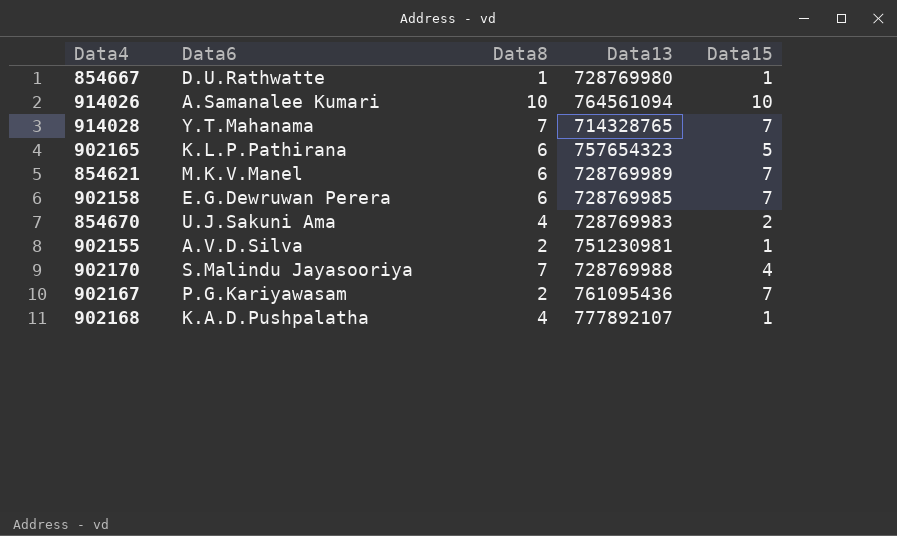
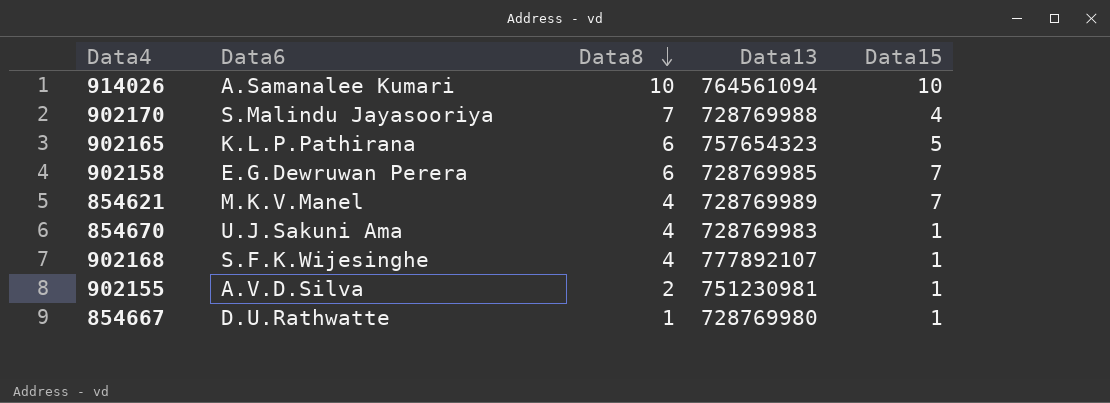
row order: none -> Data8 descending
row 914028: Y.T.Mahanama | 7 | 714328765 | 7 -> none
row 902167: P.G.Kariyawasam | 2 | 761095436 | 7 -> none
854621 | Data8: 6 -> 4
854670 | Data15: 2 -> 1
902168 | Data6: K.A.D.Pushpalatha -> S.F.K.Wijesinghe

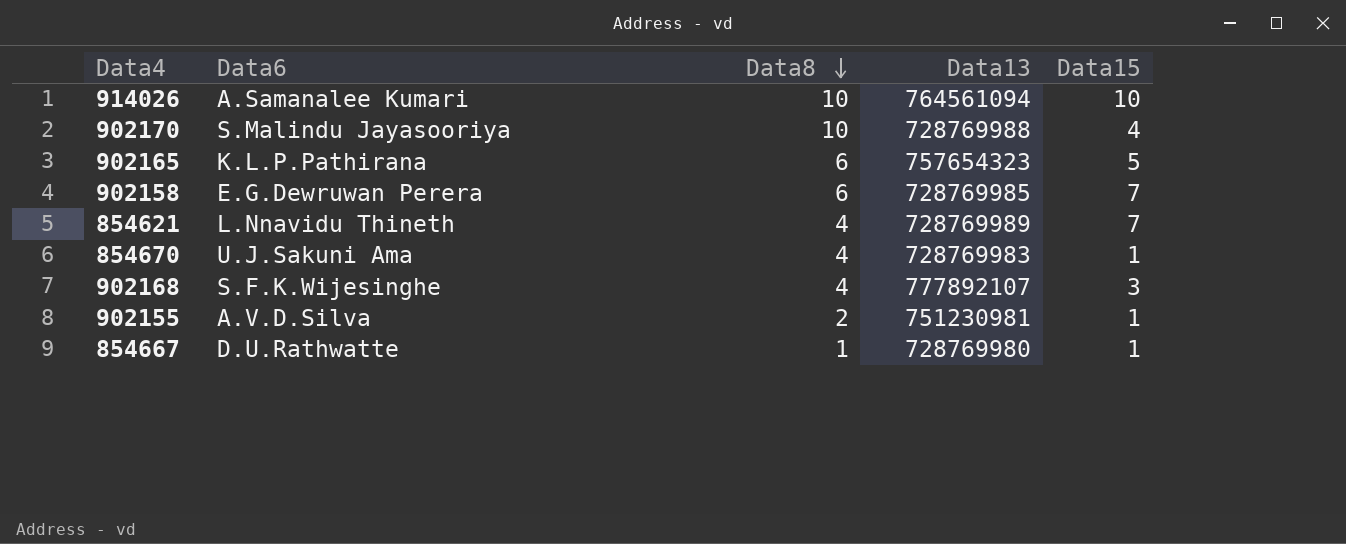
902170 | Data8: 7 -> 10
854621 | Data6: M.K.V.Manel -> L.Nnavidu Thineth
902168 | Data15: 1 -> 3

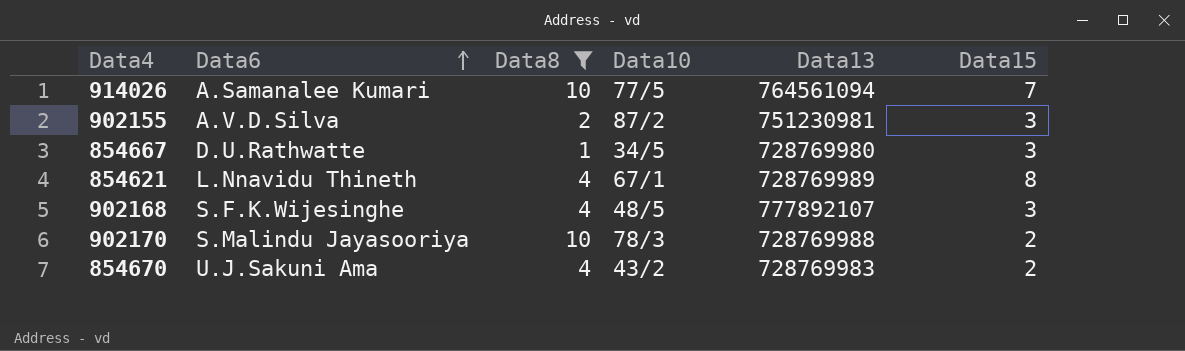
filter: none -> Data8 != 6
row order: Data8 descending -> Data6 ascending
column Data10 | position: none -> 4
914026 | Data15: 10 -> 7
902155 | Data15: 1 -> 3
854667 | Data15: 1 -> 3
854621 | Data15: 7 -> 8
902170 | Data15: 4 -> 2
854670 | Data15: 1 -> 2

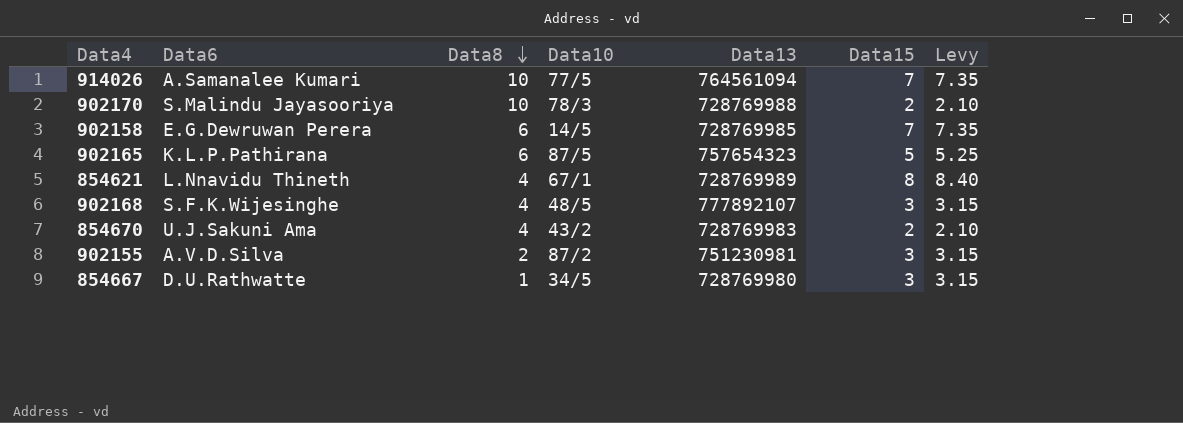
filter: Data8 != 6 -> none
row order: Data6 ascending -> Data8 descending
column Levy | formula: none -> [Data15] * 1.05

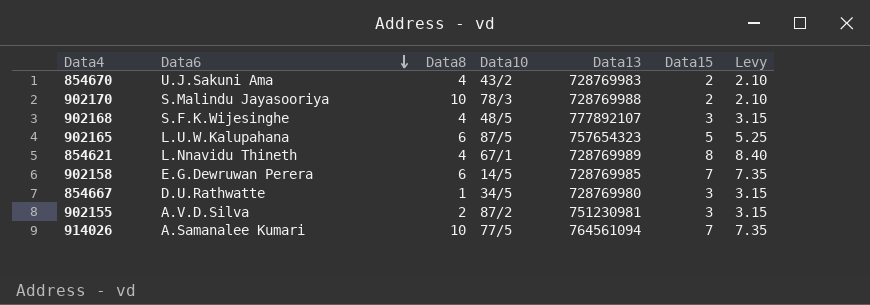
row order: Data8 descending -> Data6 descending
902165 | Data6: K.L.P.Pathirana -> L.U.W.Kalupahana

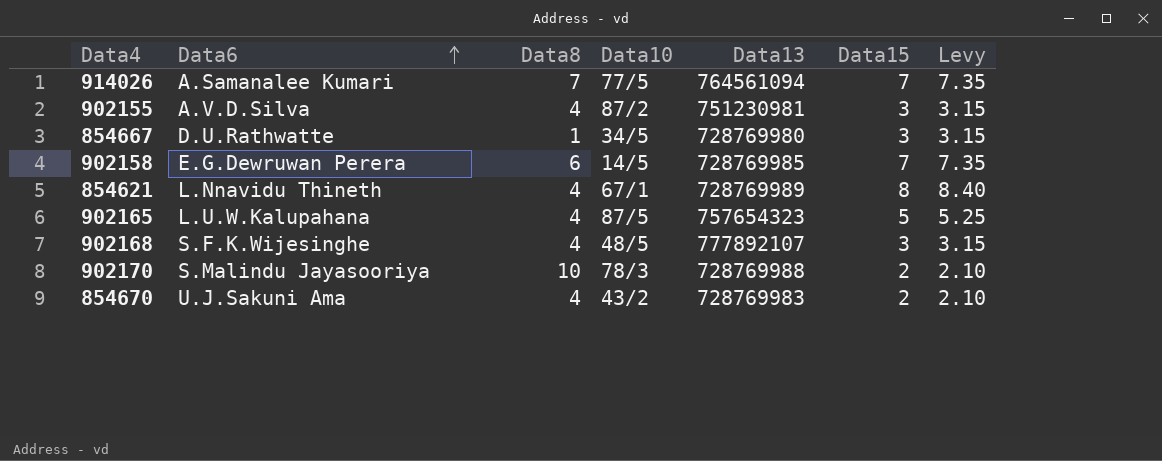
row order: Data6 descending -> Data6 ascending
914026 | Data8: 10 -> 7
902155 | Data8: 2 -> 4
902165 | Data8: 6 -> 4

